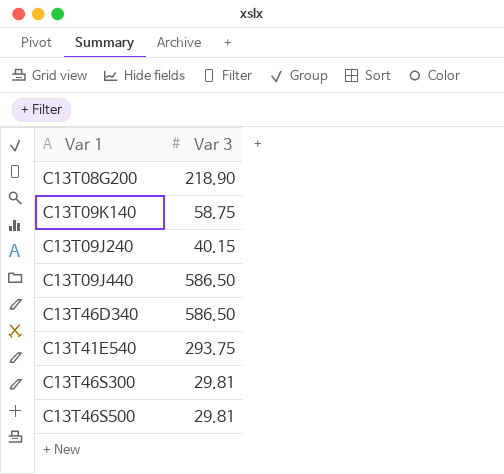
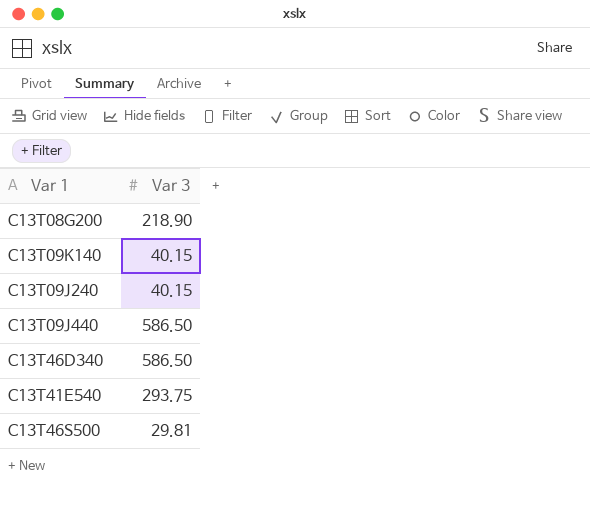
row C13T46S300: 29.81 -> none
C13T09K140 | Var 3: 58.75 -> 40.15

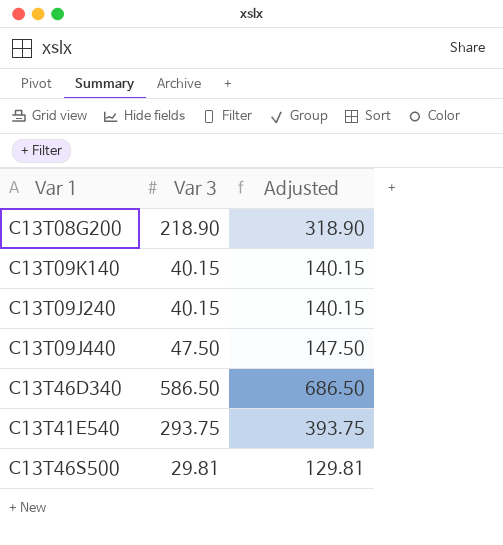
column Adjusted | formula: none -> [Var 3] + 100
C13T09J440 | Var 3: 586.50 -> 47.50

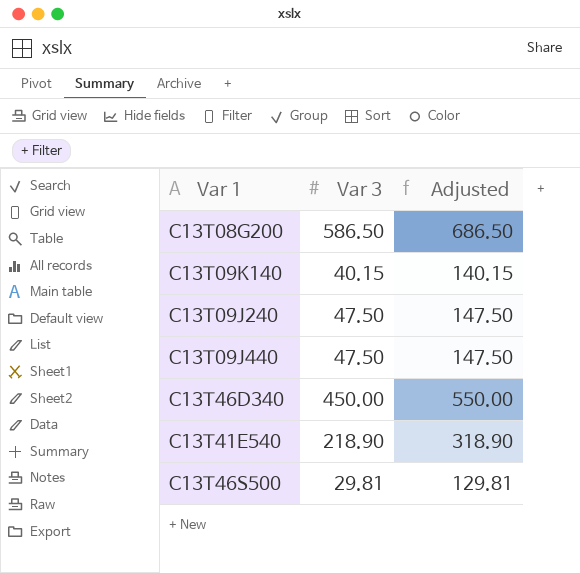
C13T08G200 | Var 3: 218.90 -> 586.50
C13T08G200 | Adjusted: 318.90 -> 686.50
C13T09J240 | Var 3: 40.15 -> 47.50
C13T09J240 | Adjusted: 140.15 -> 147.50
C13T46D340 | Var 3: 586.50 -> 450.00
C13T46D340 | Adjusted: 686.50 -> 550.00
C13T41E540 | Var 3: 293.75 -> 218.90
C13T41E540 | Adjusted: 393.75 -> 318.90

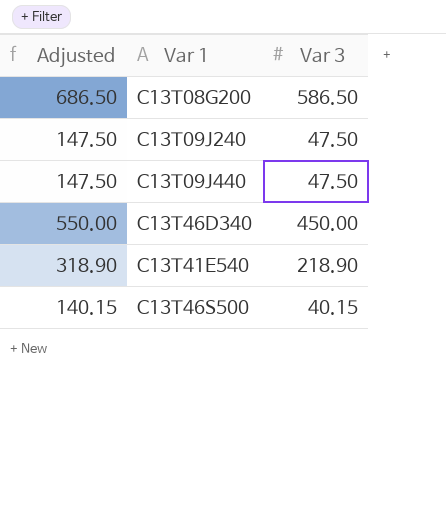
column Adjusted | position: 3 -> 1
row C13T09K140: 40.15 | 140.15 -> none
C13T46S500 | Adjusted: 129.81 -> 140.15
C13T46S500 | Var 3: 29.81 -> 40.15

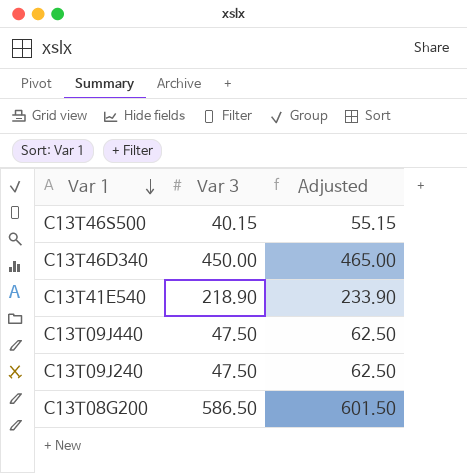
row order: none -> Var 1 descending
column Adjusted | formula: [Var 3] + 100 -> [Var 3] + 15
column Adjusted | position: 1 -> 3

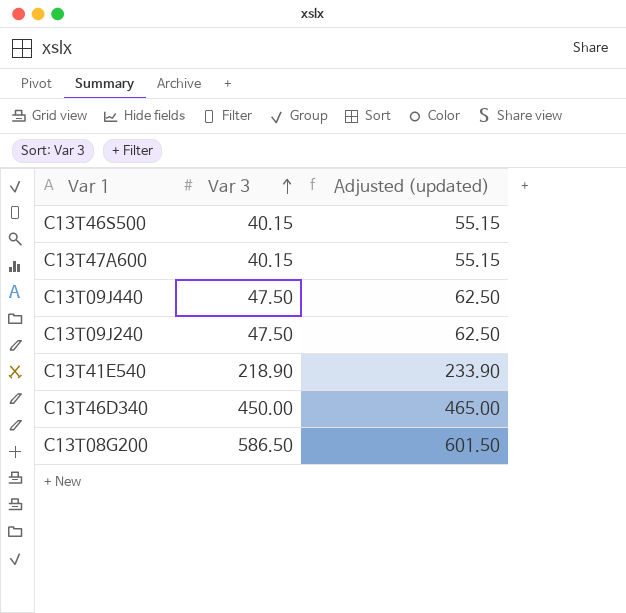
row order: Var 1 descending -> Var 3 ascending
column name: Adjusted -> Adjusted (updated)
row C13T47A600: none -> 40.15 | 55.15

